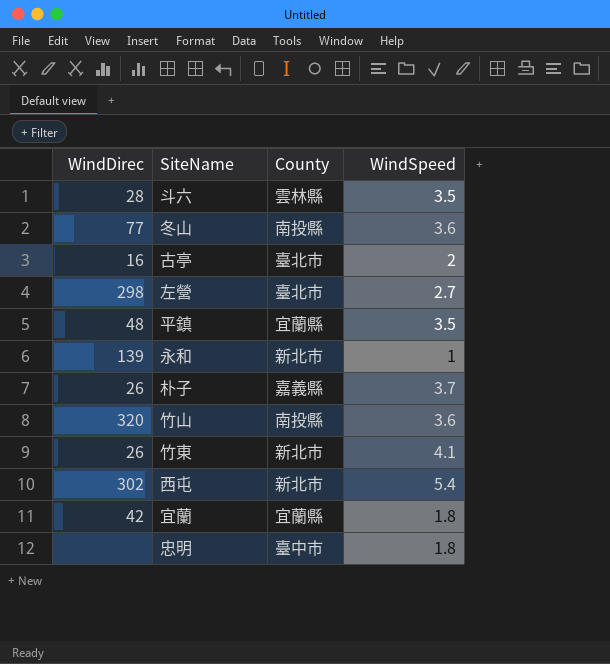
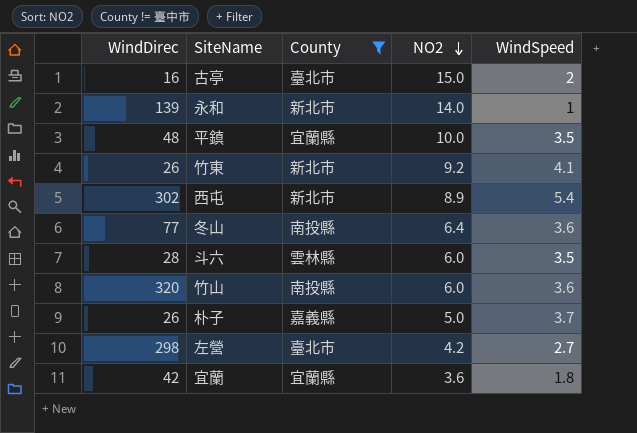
filter: none -> County != 臺中市
row order: none -> NO2 descending
column NO2 | position: none -> 4

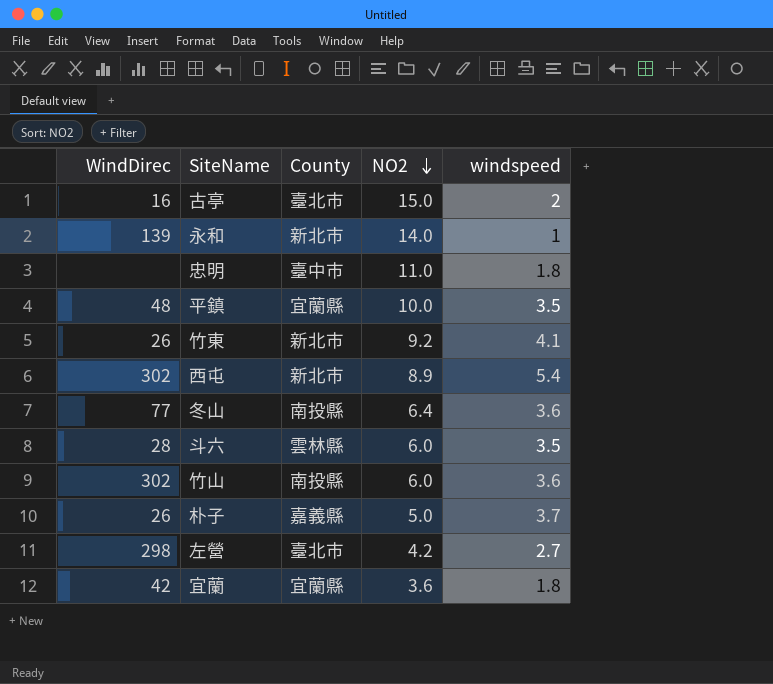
filter: County != 臺中市 -> none
column name: WindSpeed -> windspeed
竹山 | WindDirec: 320 -> 302

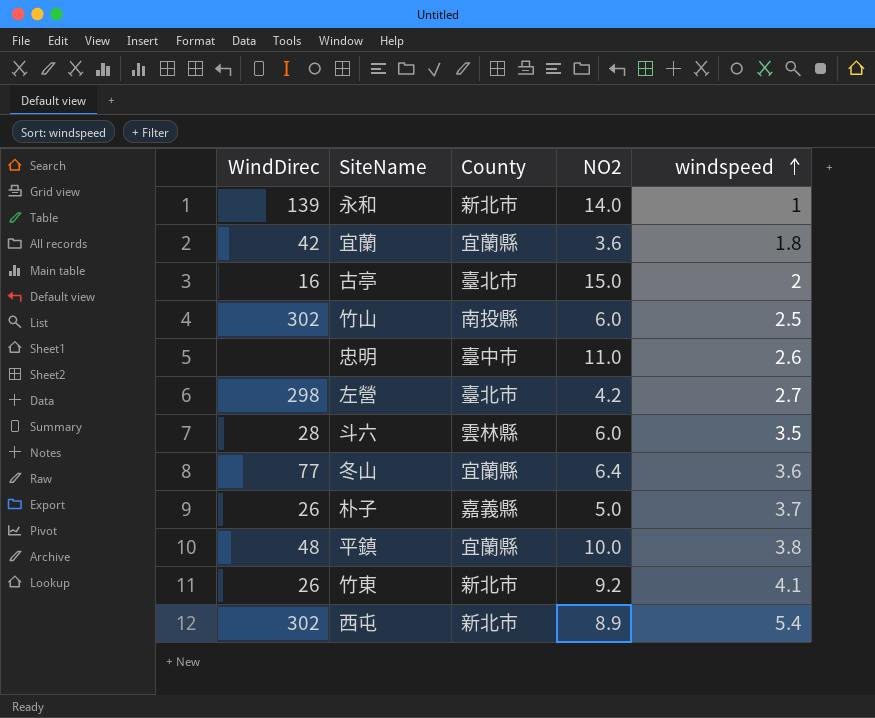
row order: NO2 descending -> windspeed ascending
竹山 | windspeed: 3.6 -> 2.5
忠明 | windspeed: 1.8 -> 2.6
冬山 | County: 南投縣 -> 宜蘭縣
平鎮 | windspeed: 3.5 -> 3.8

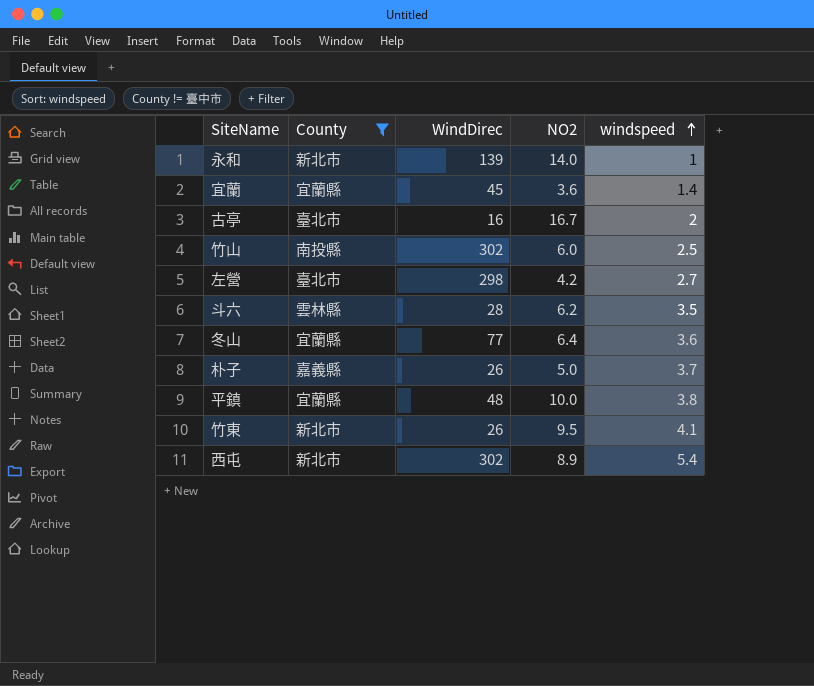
filter: none -> County != 臺中市
column WindDirec | position: 1 -> 3
宜蘭 | WindDirec: 42 -> 45
宜蘭 | windspeed: 1.8 -> 1.4
古亭 | NO2: 15.0 -> 16.7
斗六 | NO2: 6.0 -> 6.2
竹東 | NO2: 9.2 -> 9.5

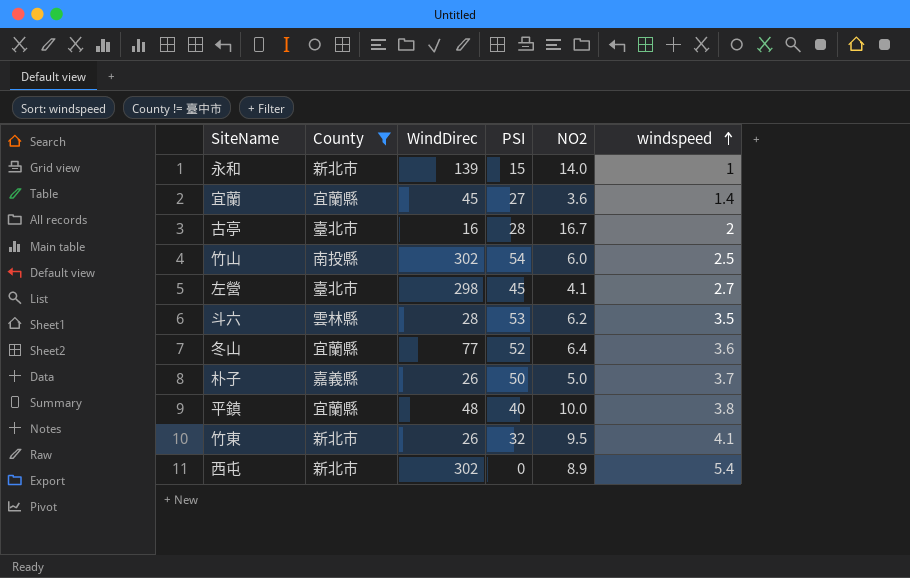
column PSI | position: none -> 4
左營 | NO2: 4.2 -> 4.1

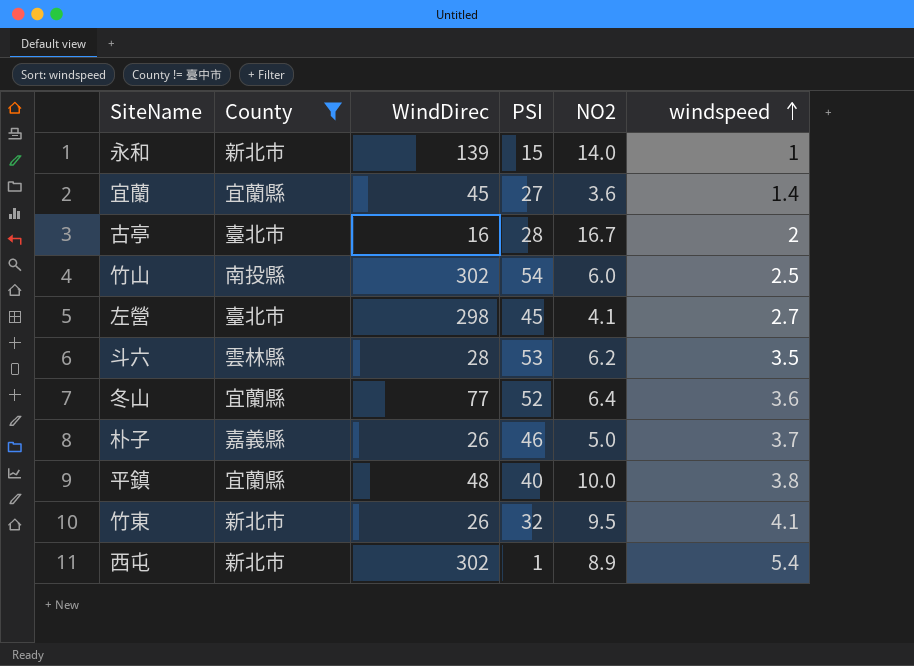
朴子 | PSI: 50 -> 46
西屯 | PSI: 0 -> 1

